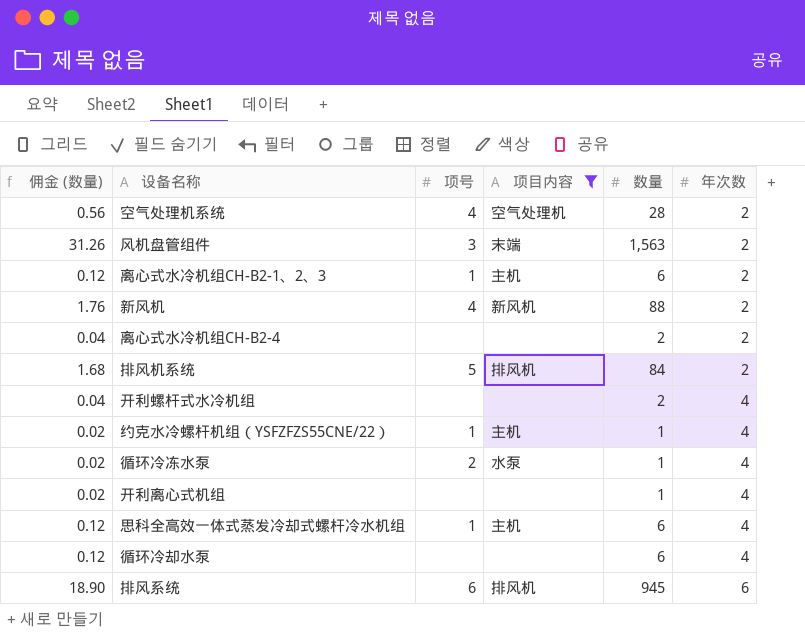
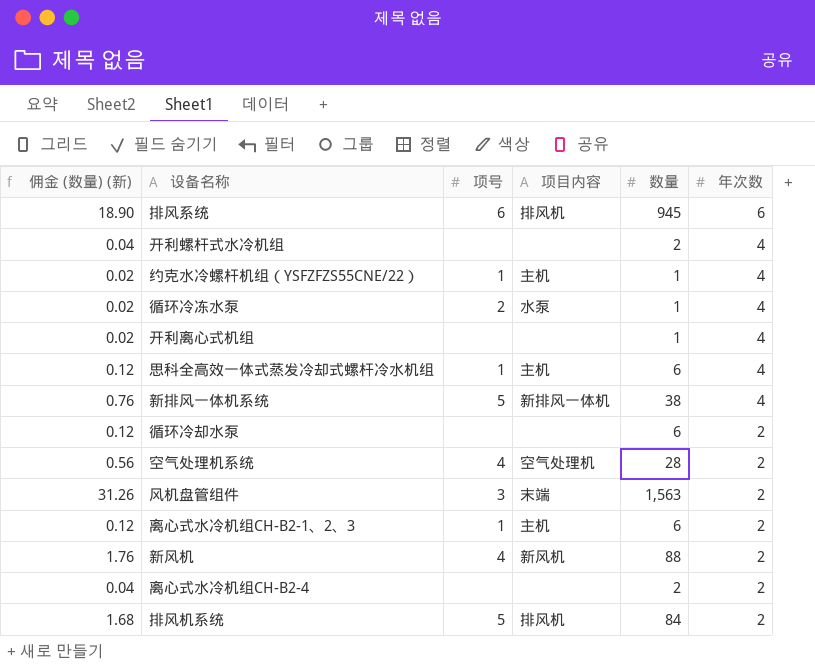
filter: 项目内容 != 新排风一体机 -> none
row order: 年次数 ascending -> 年次数 descending
column name: 佣金 (数量) -> 佣金 (数量) (新)
循环冷却水泵 | 年次数: 4 -> 2

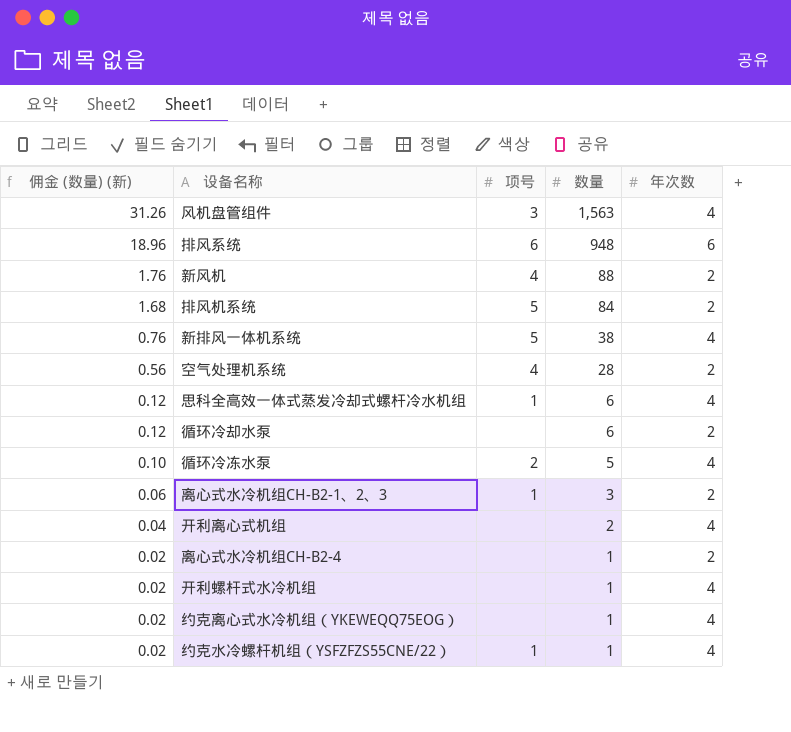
row order: 年次数 descending -> 佣金 (数量) (新) descending
column 项目内容 | position: 4 -> none
风机盘管组件 | 年次数: 2 -> 4
排风系统 | 佣金 (数量) (新): 18.90 -> 18.96
排风系统 | 数量: 945 -> 948
循环冷冻水泵 | 佣金 (数量) (新): 0.02 -> 0.10
循环冷冻水泵 | 数量: 1 -> 5
离心式水冷机组CH-B2-1、2、3 | 佣金 (数量) (新): 0.12 -> 0.06
离心式水冷机组CH-B2-1、2、3 | 数量: 6 -> 3
开利离心式机组 | 佣金 (数量) (新): 0.02 -> 0.04
开利离心式机组 | 数量: 1 -> 2
离心式水冷机组CH-B2-4 | 佣金 (数量) (新): 0.04 -> 0.02
离心式水冷机组CH-B2-4 | 数量: 2 -> 1
开利螺杆式水冷机组 | 佣金 (数量) (新): 0.04 -> 0.02
开利螺杆式水冷机组 | 数量: 2 -> 1
row 约克离心式水冷机组（YKEWEQQ75EOG）: none -> 0.02 | none | 1 | 4

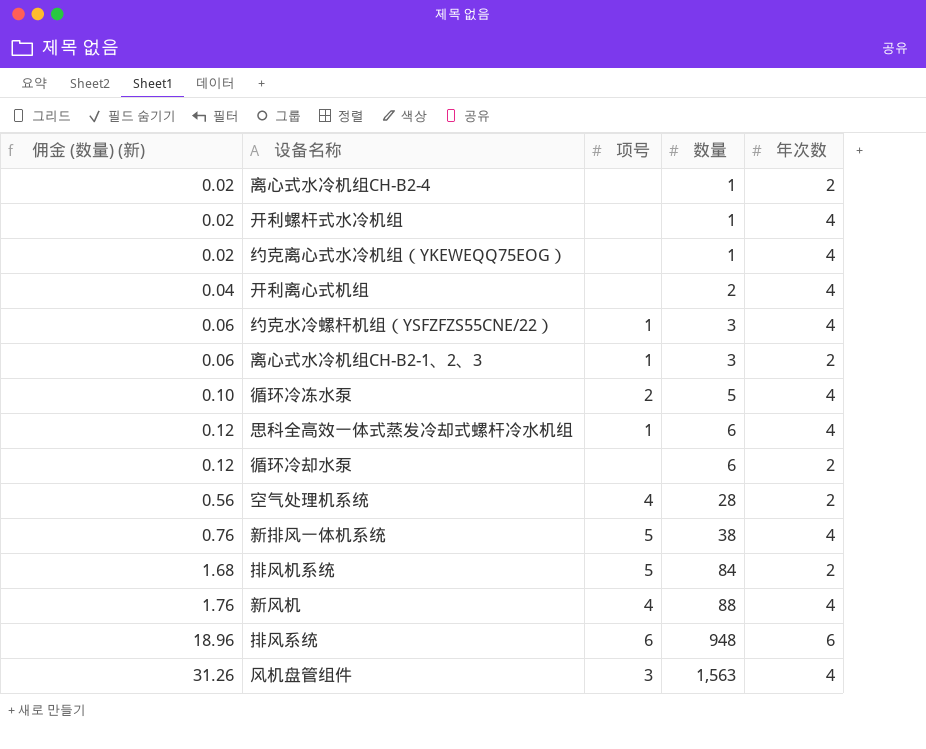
row order: 佣金 (数量) (新) descending -> 佣金 (数量) (新) ascending
约克水冷螺杆机组（YSFZFZS55CNE/22） | 佣金 (数量) (新): 0.02 -> 0.06
约克水冷螺杆机组（YSFZFZS55CNE/22） | 数量: 1 -> 3
新风机 | 年次数: 2 -> 4

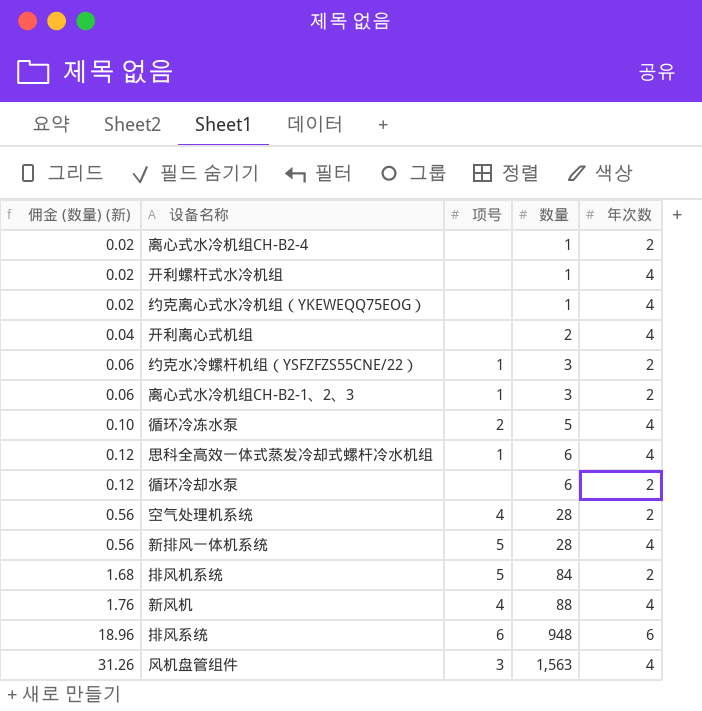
约克水冷螺杆机组（YSFZFZS55CNE/22） | 年次数: 4 -> 2
新排风一体机系统 | 佣金 (数量) (新): 0.76 -> 0.56
新排风一体机系统 | 数量: 38 -> 28

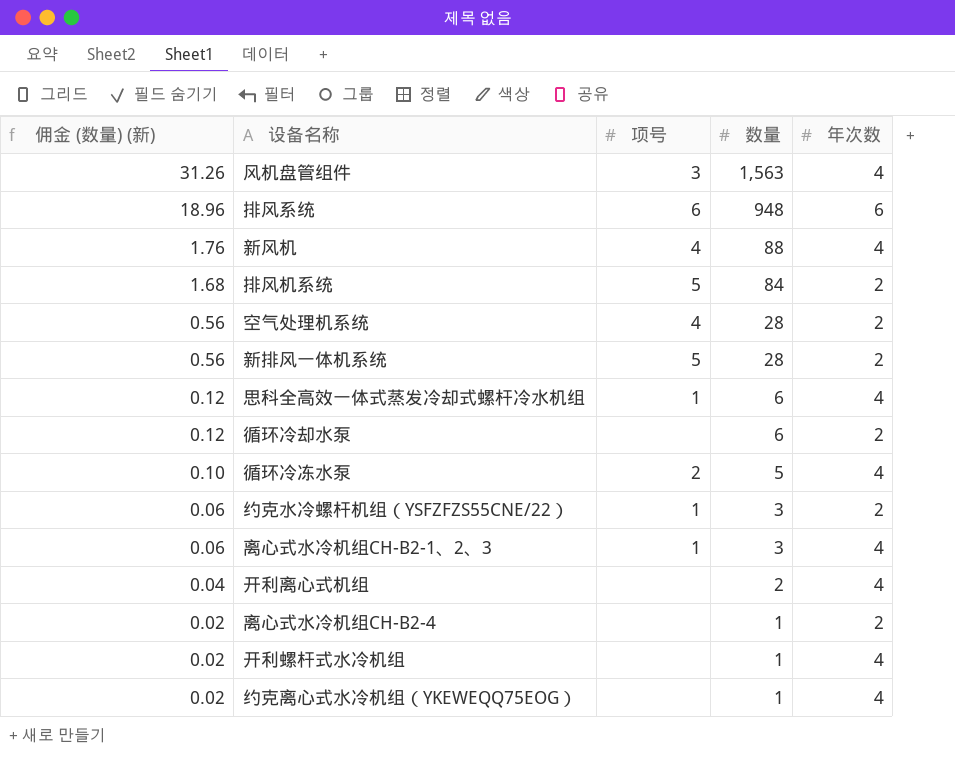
row order: 佣金 (数量) (新) ascending -> 佣金 (数量) (新) descending
新排风一体机系统 | 年次数: 4 -> 2
离心式水冷机组CH-B2-1、2、3 | 年次数: 2 -> 4

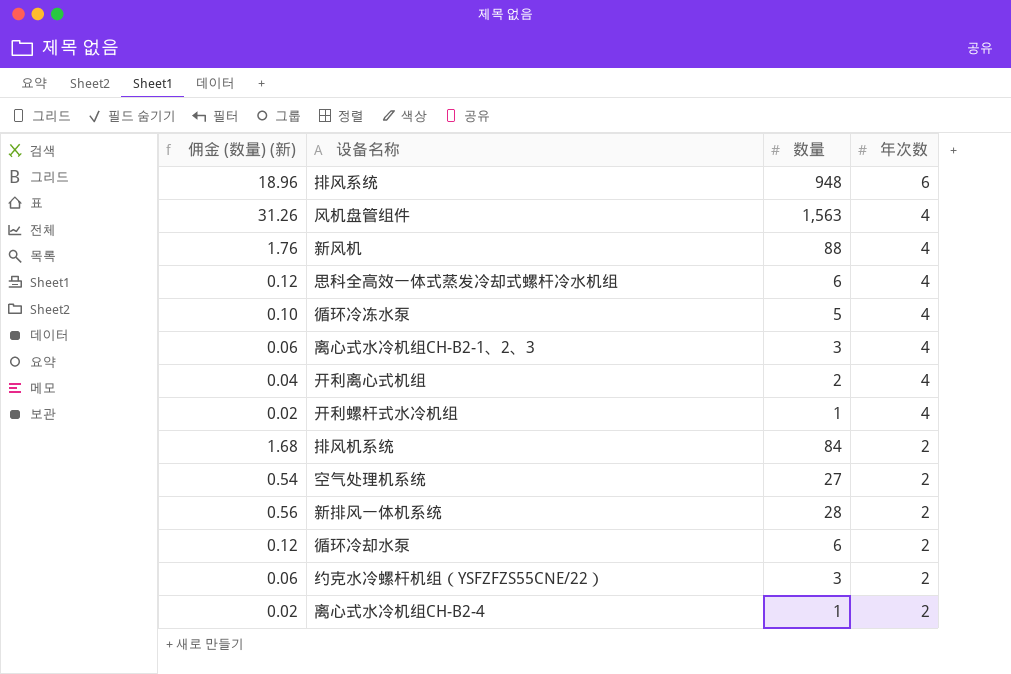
row order: 佣金 (数量) (新) descending -> 年次数 descending
column 项号 | position: 3 -> none
row 约克离心式水冷机组（YKEWEQQ75EOG）: 0.02 | none | 1 | 4 -> none
空气处理机系统 | 佣金 (数量) (新): 0.56 -> 0.54
空气处理机系统 | 数量: 28 -> 27

